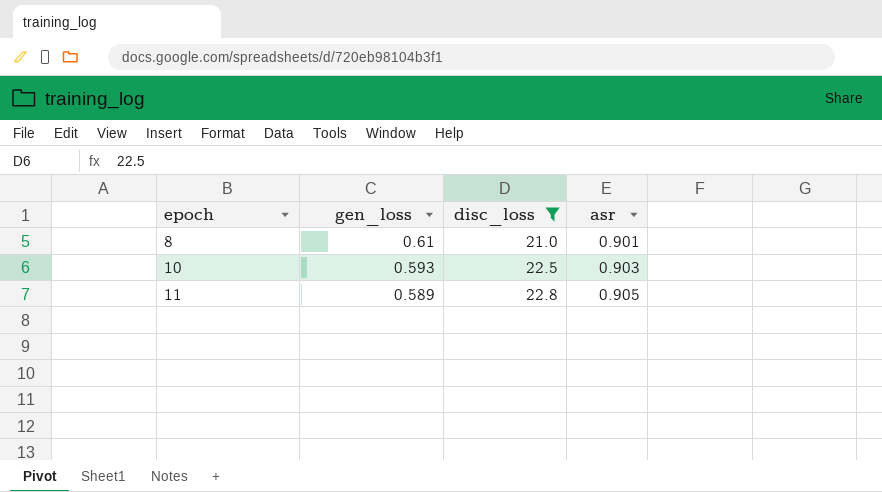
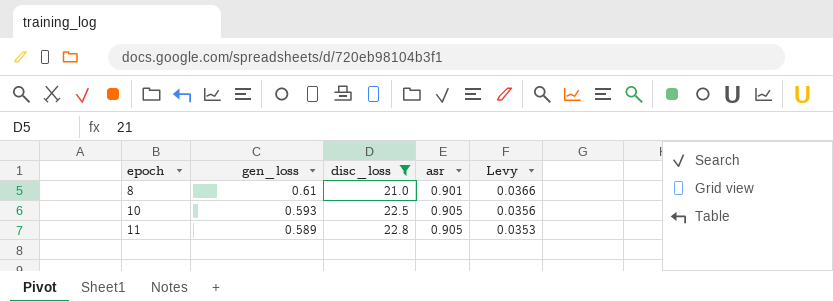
column Levy | formula: none -> [gen_loss] * 0.06
10 | asr: 0.903 -> 0.905

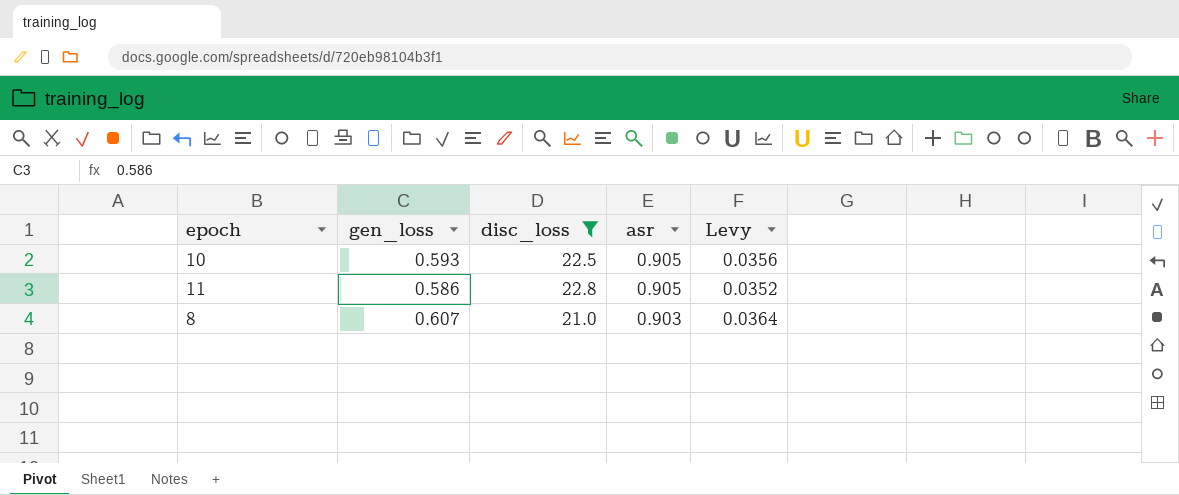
row order: epoch ascending -> asr descending
11 | gen_loss: 0.589 -> 0.586
11 | Levy: 0.0353 -> 0.0352
8 | gen_loss: 0.61 -> 0.607
8 | asr: 0.901 -> 0.903
8 | Levy: 0.0366 -> 0.0364

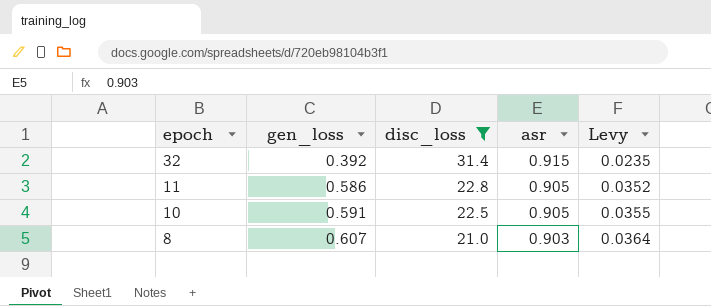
row order: asr descending -> epoch descending
row 32: none -> 0.392 | 31.4 | 0.915 | 0.0235
10 | gen_loss: 0.593 -> 0.591
10 | Levy: 0.0356 -> 0.0355

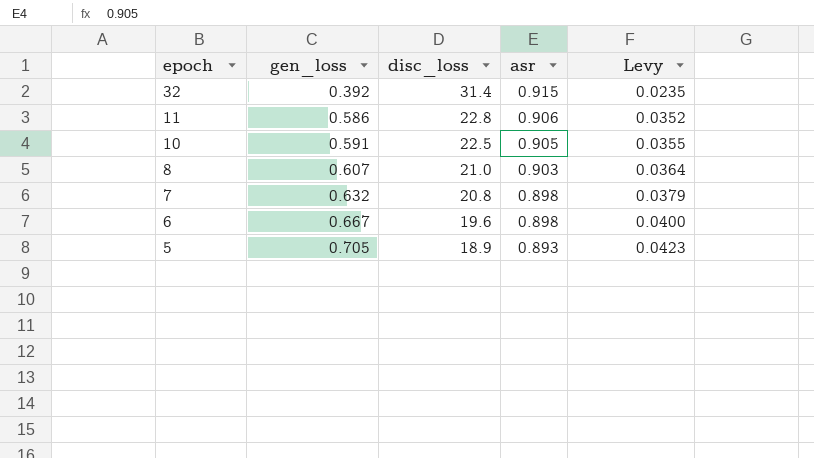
filter: disc_loss >= 21.0 -> none
11 | asr: 0.905 -> 0.906

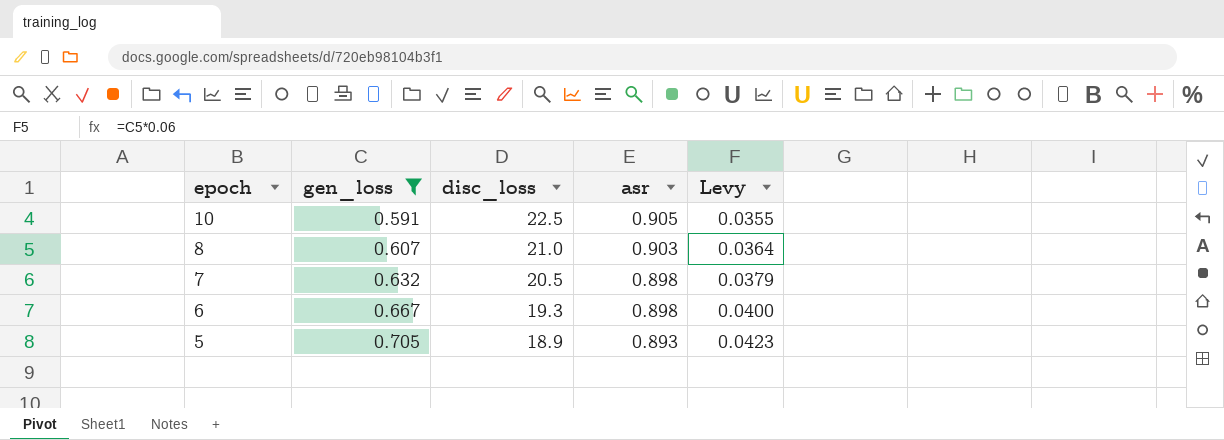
filter: none -> gen_loss >= 0.591
7 | disc_loss: 20.8 -> 20.5
6 | disc_loss: 19.6 -> 19.3

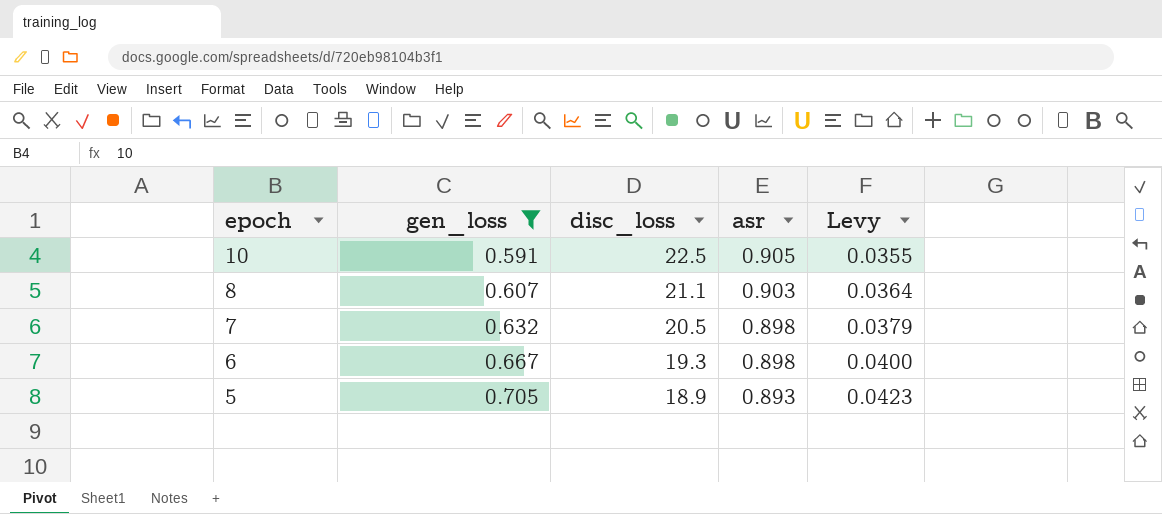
8 | disc_loss: 21.0 -> 21.1

